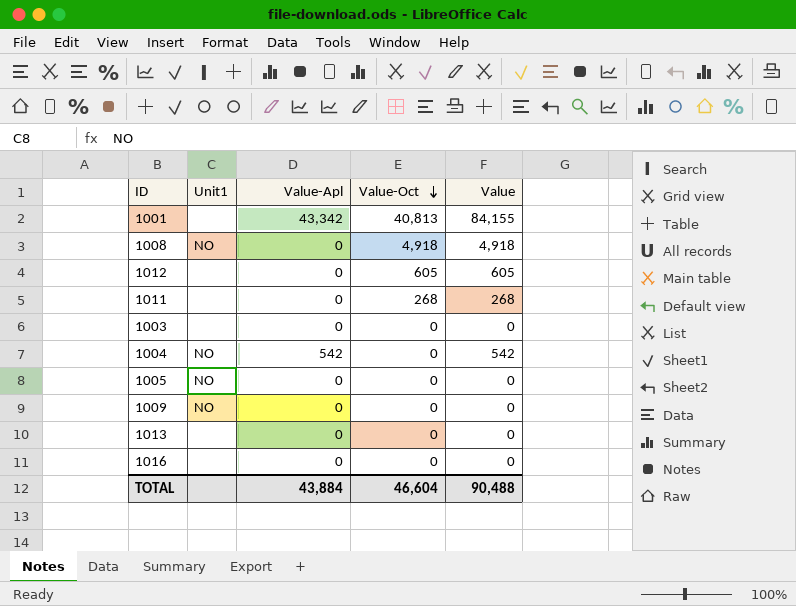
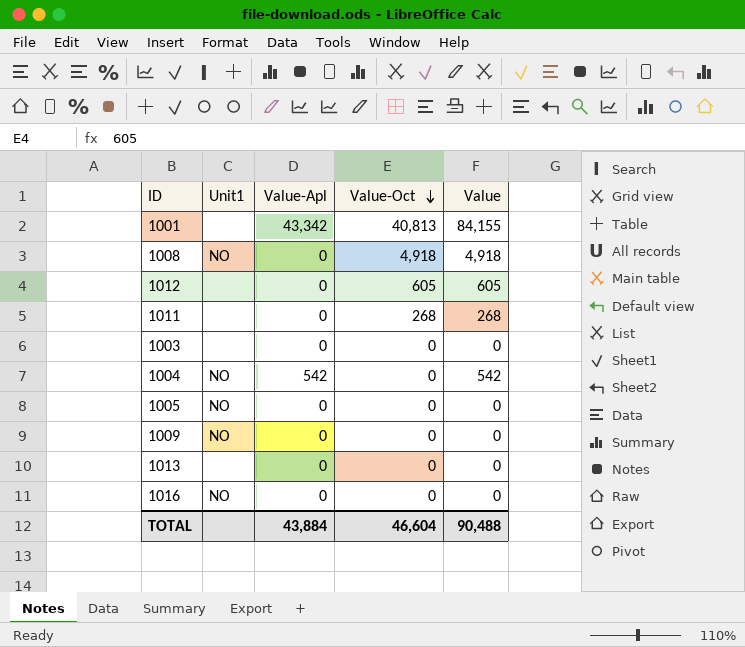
1016 | Unit1: none -> NO

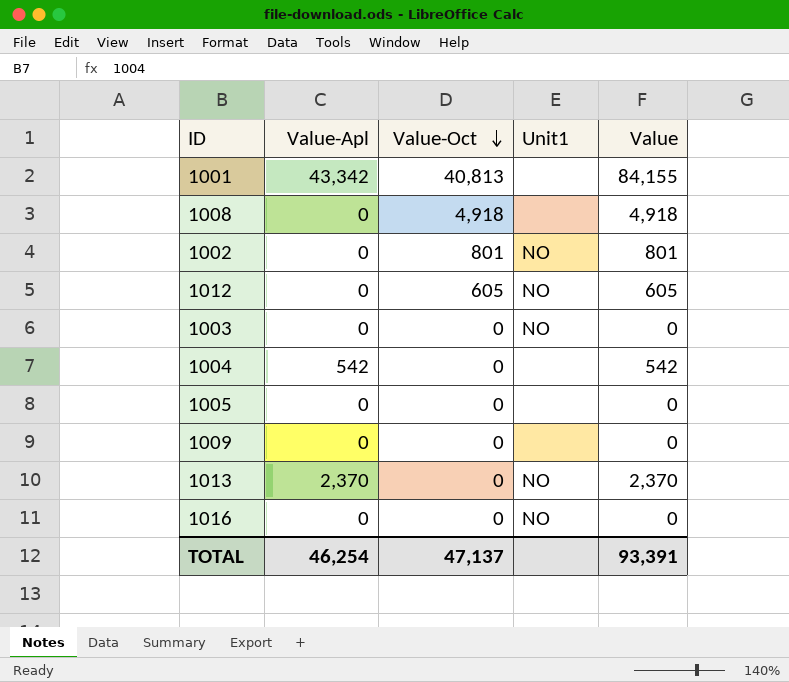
column Unit1 | position: 2 -> 4
row 1011: none | 0 | 268 | 268 -> none
1008 | Unit1: NO -> none
row 1002: none -> 0 | 801 | NO | 801
1012 | Unit1: none -> NO
1003 | Unit1: none -> NO
1004 | Unit1: NO -> none
1005 | Unit1: NO -> none
1009 | Unit1: NO -> none
1013 | Value-Apl: 0 -> 2,370
1013 | Unit1: none -> NO
1013 | Value: 0 -> 2,370
TOTAL | Value-Apl: 43,884 -> 46,254
TOTAL | Value-Oct: 46,604 -> 47,137
TOTAL | Value: 90,488 -> 93,391

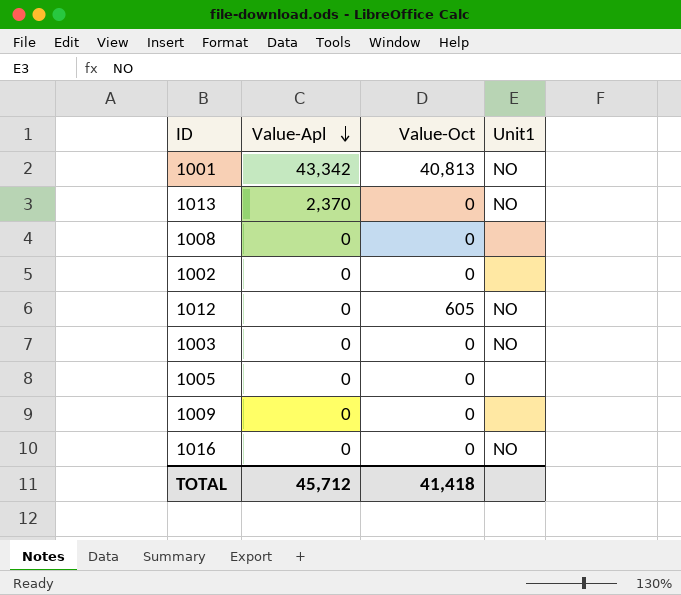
row order: Value-Oct descending -> Value-Apl descending
column Value | formula: [Value-Apl] + [Value-Oct] -> none
row 1004: 542 | 0 | none | 542 -> none
1001 | Unit1: none -> NO
1008 | Value-Oct: 4,918 -> 0
1002 | Value-Oct: 801 -> 0
1002 | Unit1: NO -> none
TOTAL | Value-Apl: 46,254 -> 45,712
TOTAL | Value-Oct: 47,137 -> 41,418

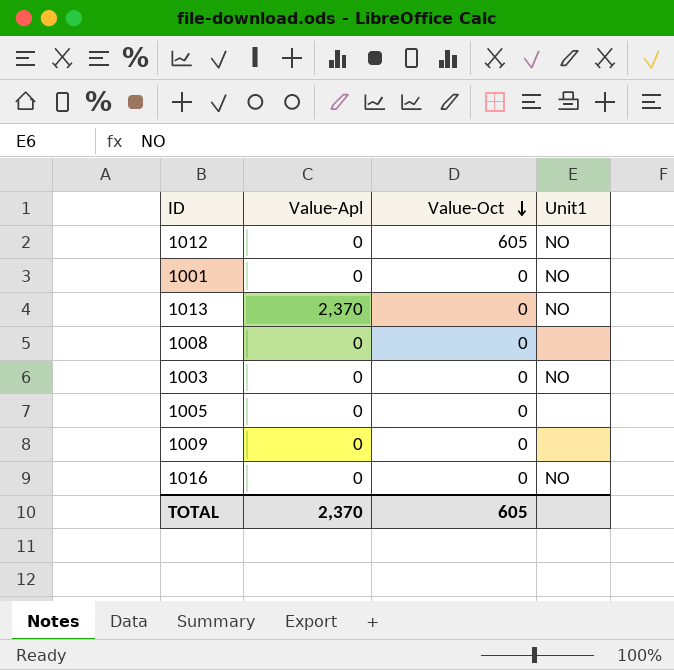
row order: Value-Apl descending -> Value-Oct descending
row 1002: 0 | 0 | none -> none
1001 | Value-Apl: 43,342 -> 0
1001 | Value-Oct: 40,813 -> 0
TOTAL | Value-Apl: 45,712 -> 2,370
TOTAL | Value-Oct: 41,418 -> 605

